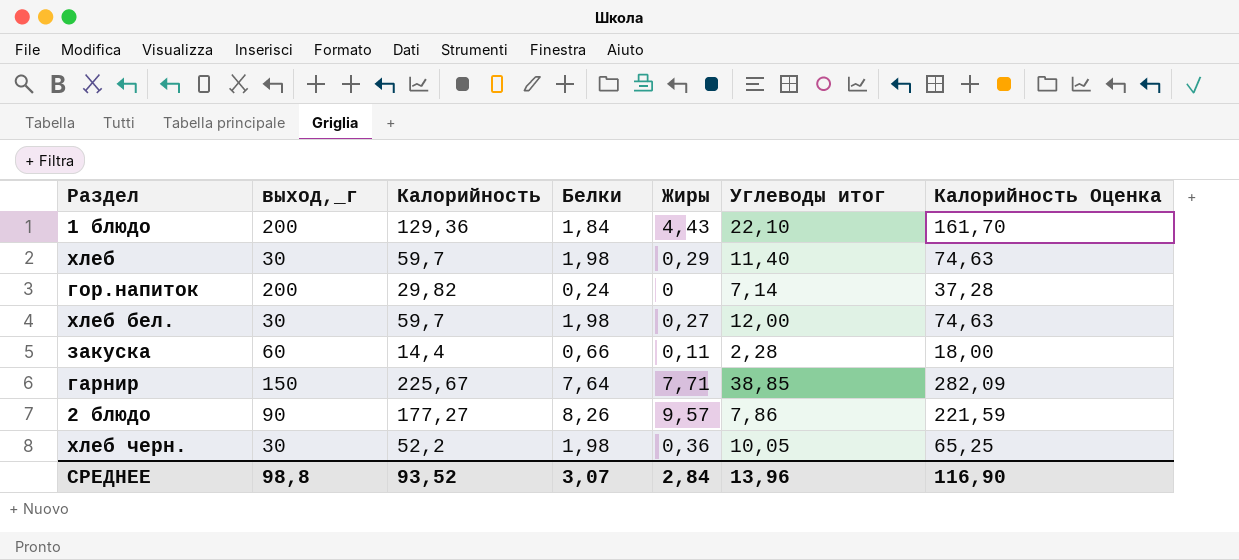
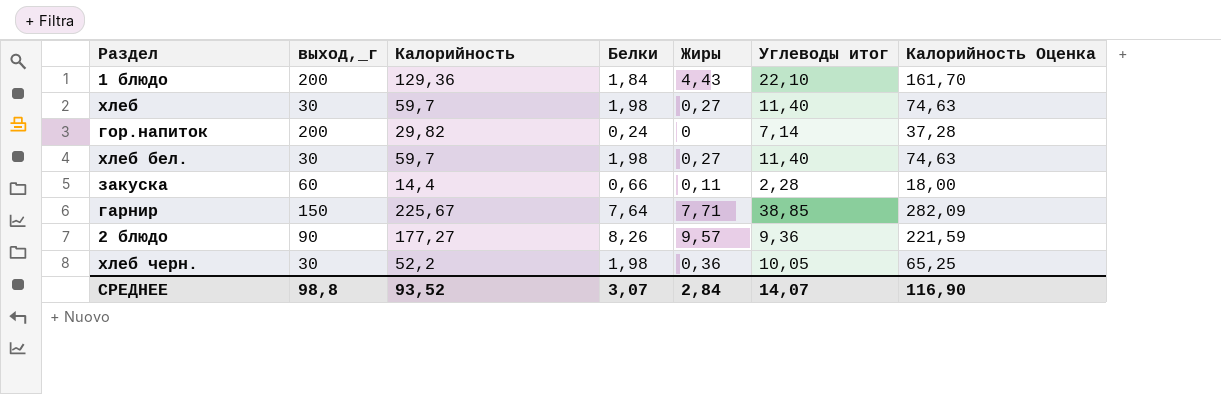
хлеб | Жиры: 0,29 -> 0,27
хлеб бел. | Углеводы итог: 12,00 -> 11,40
2 блюдо | Углеводы итог: 7,86 -> 9,36
СРЕДНЕЕ | Углеводы итог: 13,96 -> 14,07

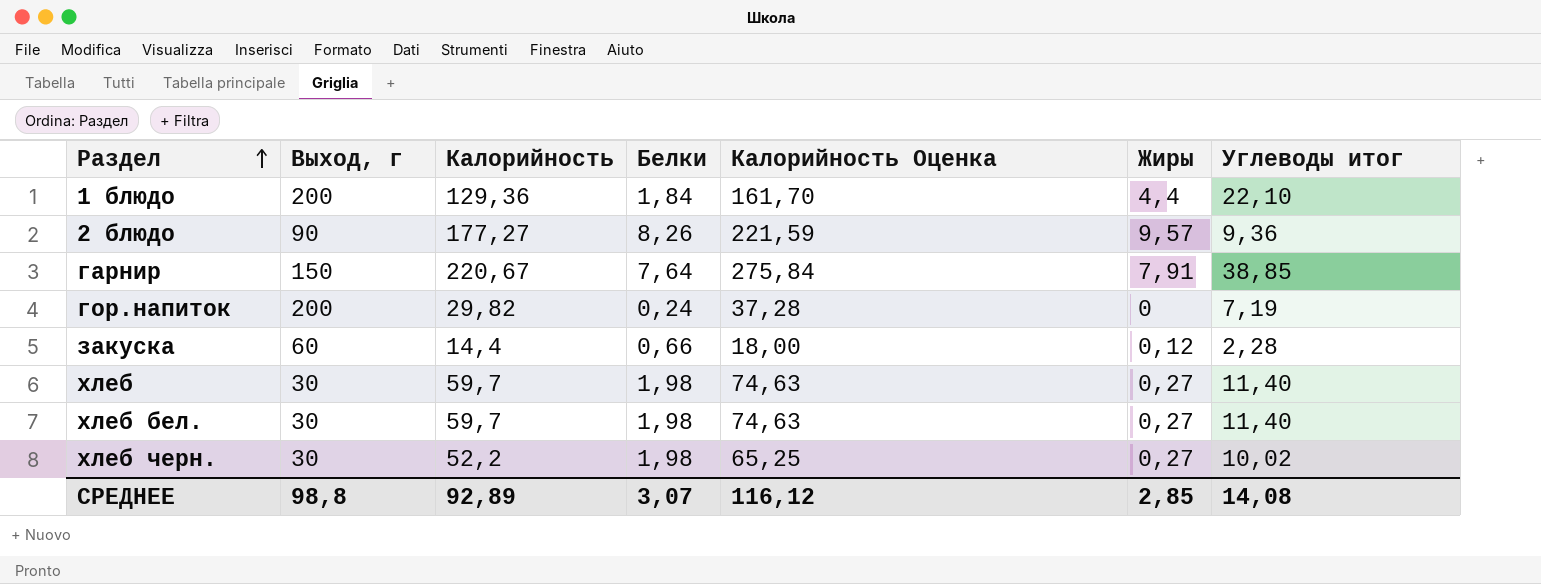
row order: none -> Раздел ascending
column name: выход,_г -> Выход, г
column Калорийность Оценка | position: 7 -> 5
1 блюдо | Жиры: 4,43 -> 4,4
гарнир | Калорийность: 225,67 -> 220,67
гарнир | Калорийность Оценка: 282,09 -> 275,84
гарнир | Жиры: 7,71 -> 7,91
гор.напиток | Углеводы итог: 7,14 -> 7,19
закуска | Жиры: 0,11 -> 0,12
хлеб черн. | Жиры: 0,36 -> 0,27
хлеб черн. | Углеводы итог: 10,05 -> 10,02
СРЕДНЕЕ | Калорийность: 93,52 -> 92,89
СРЕДНЕЕ | Калорийность Оценка: 116,90 -> 116,12
СРЕДНЕЕ | Жиры: 2,84 -> 2,85
СРЕДНЕЕ | Углеводы итог: 14,07 -> 14,08

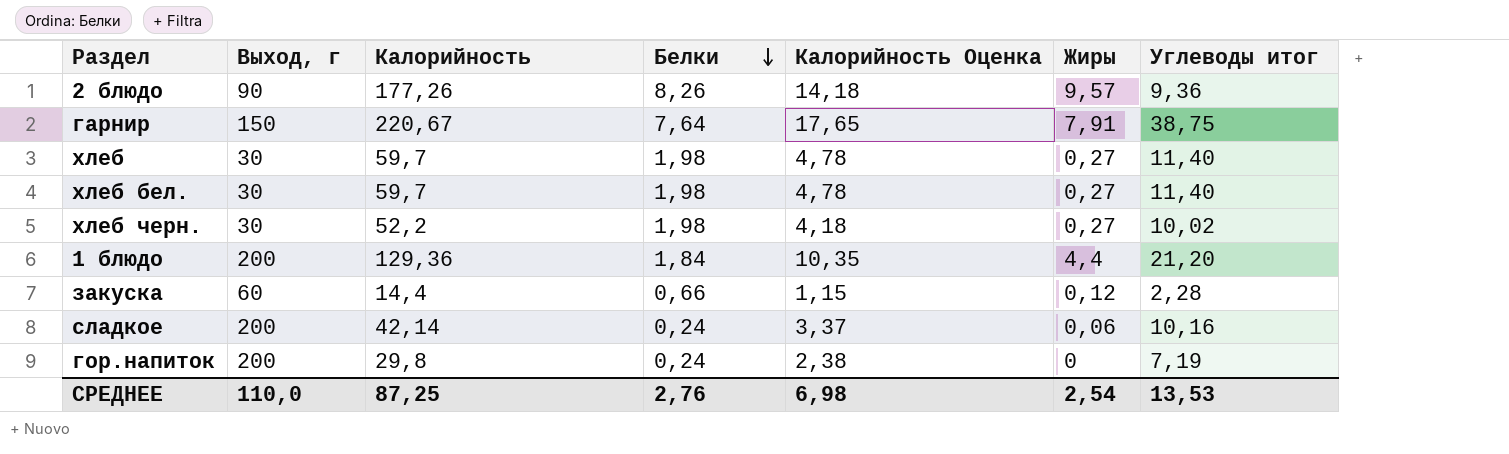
row order: Раздел ascending -> Белки descending
column Калорийность Оценка | formula: [Калорийность] * 1,25 -> [Калорийность] * 0,08
2 блюдо | Калорийность: 177,27 -> 177,26
гарнир | Углеводы итог: 38,85 -> 38,75
1 блюдо | Углеводы итог: 22,10 -> 21,20
row сладкое: none -> 200 | 42,14 | 0,24 | 3,37 | 0,06 | 10,16
гор.напиток | Калорийность: 29,82 -> 29,8
СРЕДНЕЕ | Выход, г: 98,8 -> 110,0
СРЕДНЕЕ | Калорийность: 92,89 -> 87,25
СРЕДНЕЕ | Белки: 3,07 -> 2,76
СРЕДНЕЕ | Калорийность Оценка: 116,12 -> 6,98
СРЕДНЕЕ | Жиры: 2,85 -> 2,54
СРЕДНЕЕ | Углеводы итог: 14,08 -> 13,53

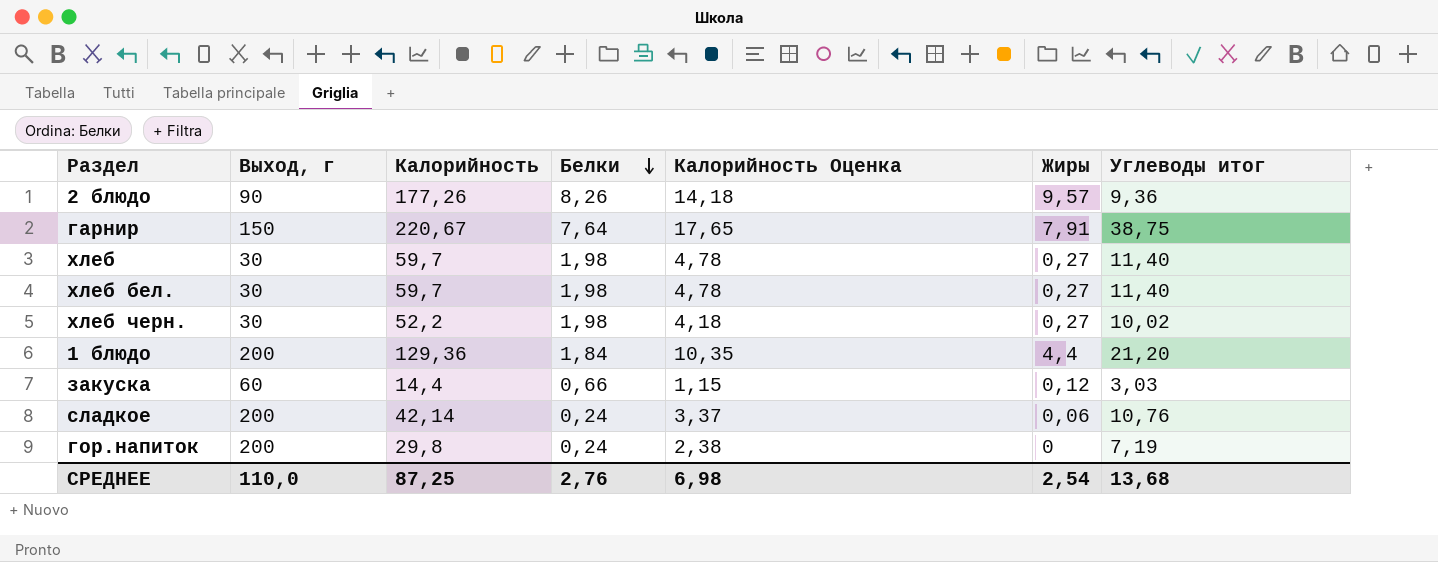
закуска | Углеводы итог: 2,28 -> 3,03
сладкое | Углеводы итог: 10,16 -> 10,76
СРЕДНЕЕ | Углеводы итог: 13,53 -> 13,68

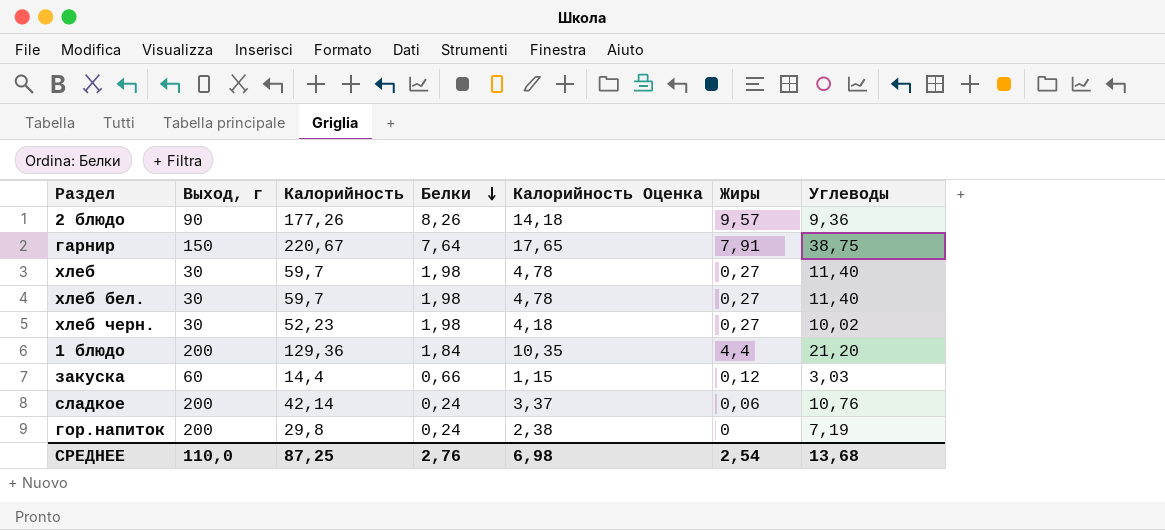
column name: Углеводы итог -> Углеводы
хлеб черн. | Калорийность: 52,2 -> 52,23

